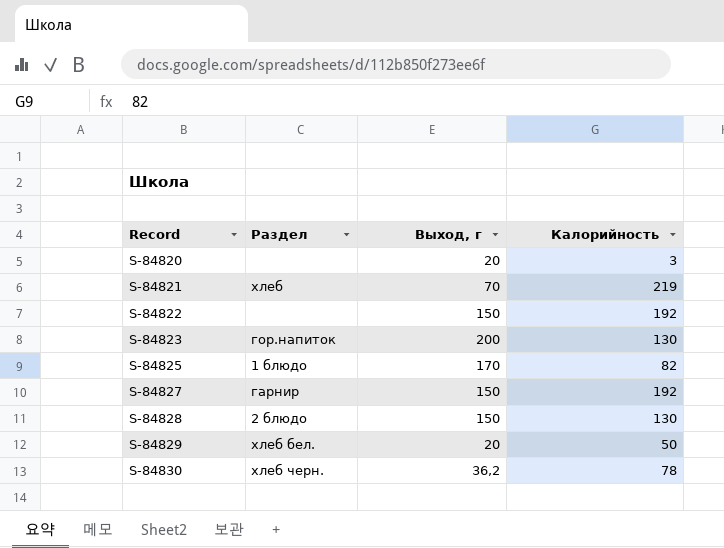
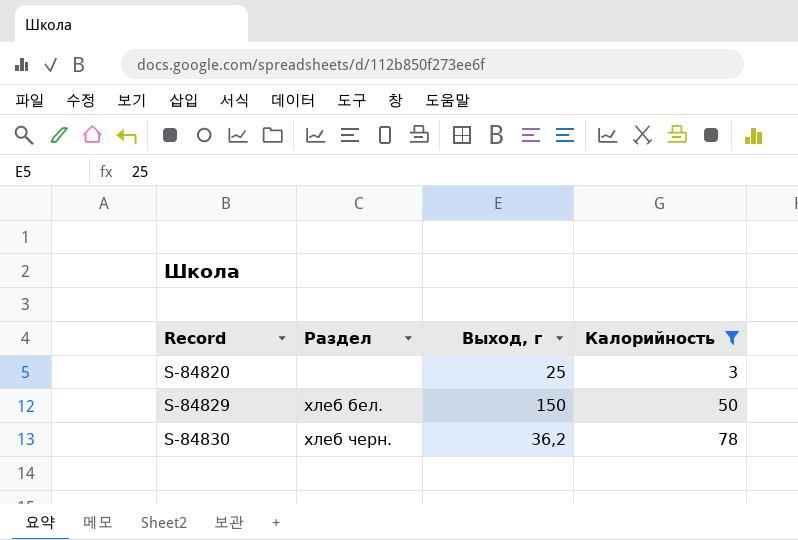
filter: none -> Калорийность <= 78
S-84820 | Выход, г: 20 -> 25
S-84829 | Выход, г: 20 -> 150

